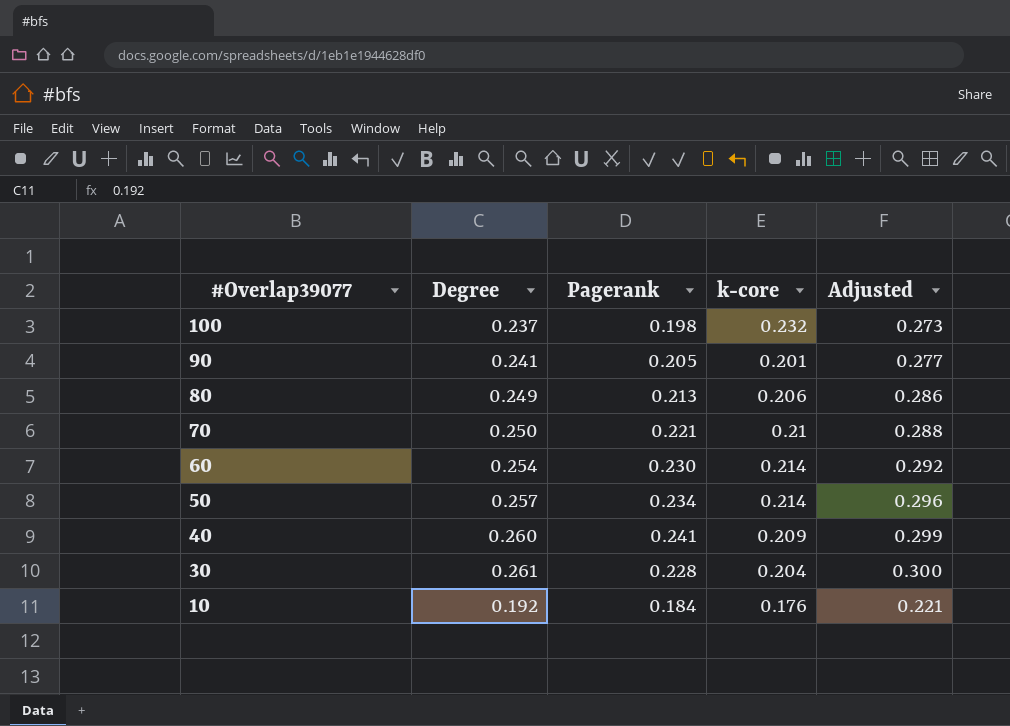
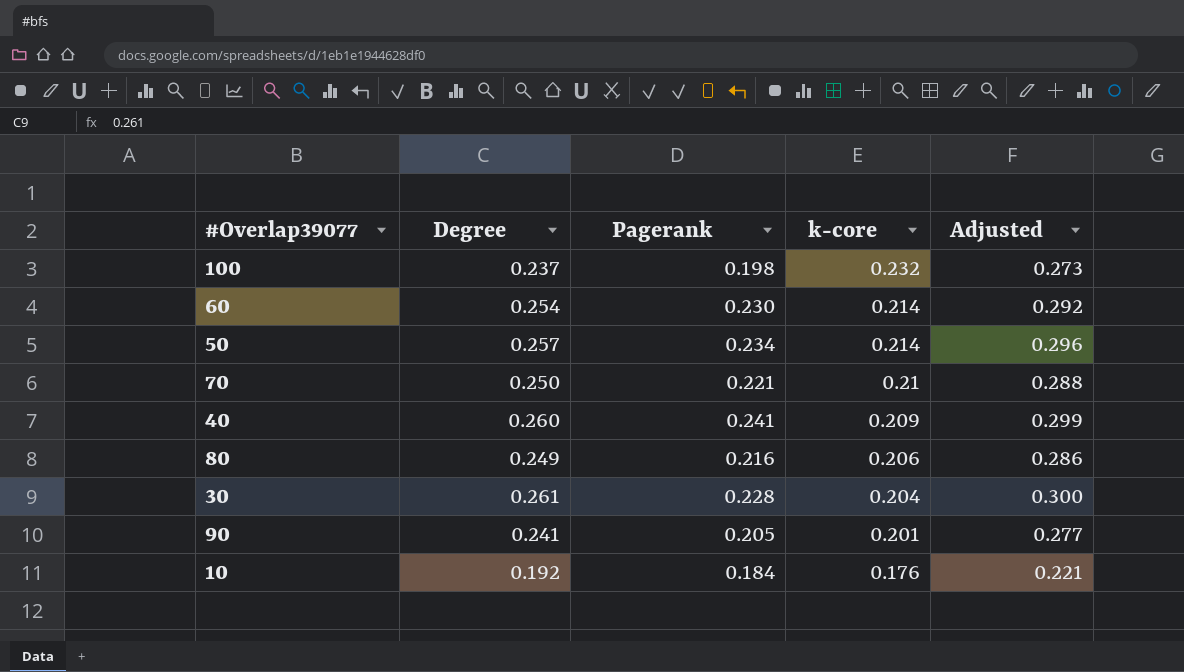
row order: #Overlap39077 descending -> k-core descending
80 | Pagerank: 0.213 -> 0.216

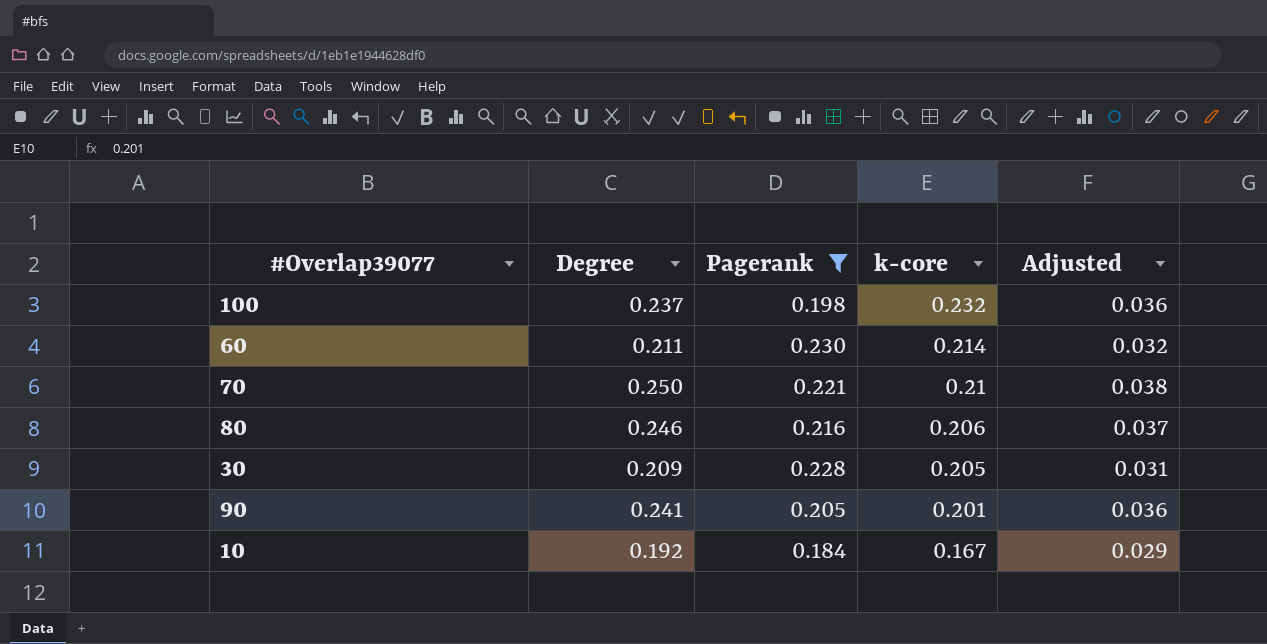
filter: none -> Pagerank <= 0.230
column Adjusted | formula: [Degree] * 1.15 -> [Degree] * 0.15
60 | Degree: 0.254 -> 0.211
80 | Degree: 0.249 -> 0.246
30 | Degree: 0.261 -> 0.209
30 | k-core: 0.204 -> 0.205
10 | k-core: 0.176 -> 0.167

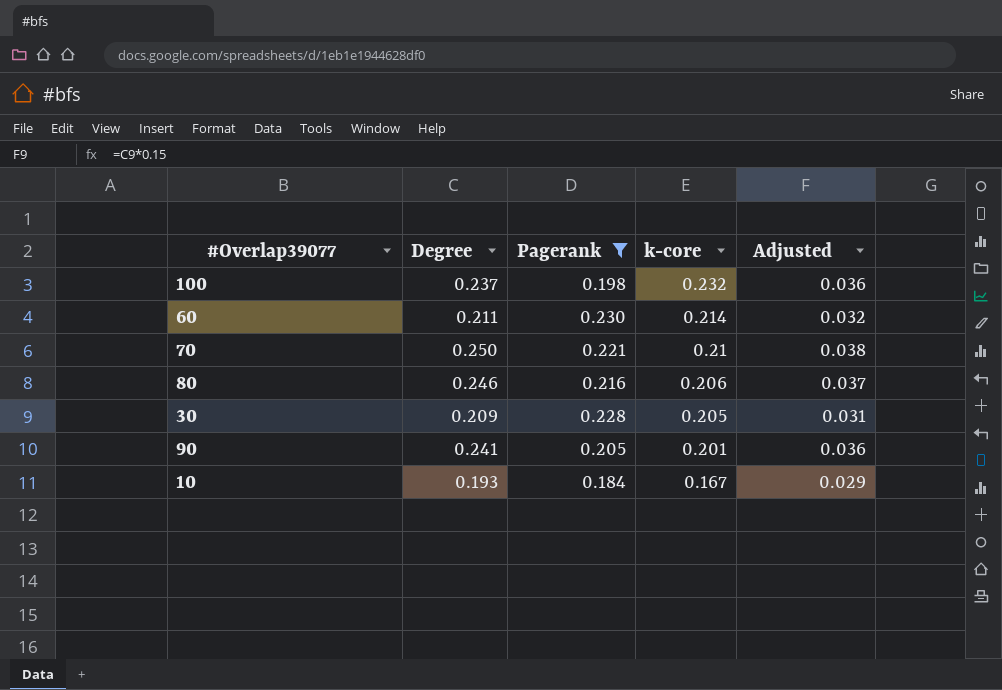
10 | Degree: 0.192 -> 0.193

